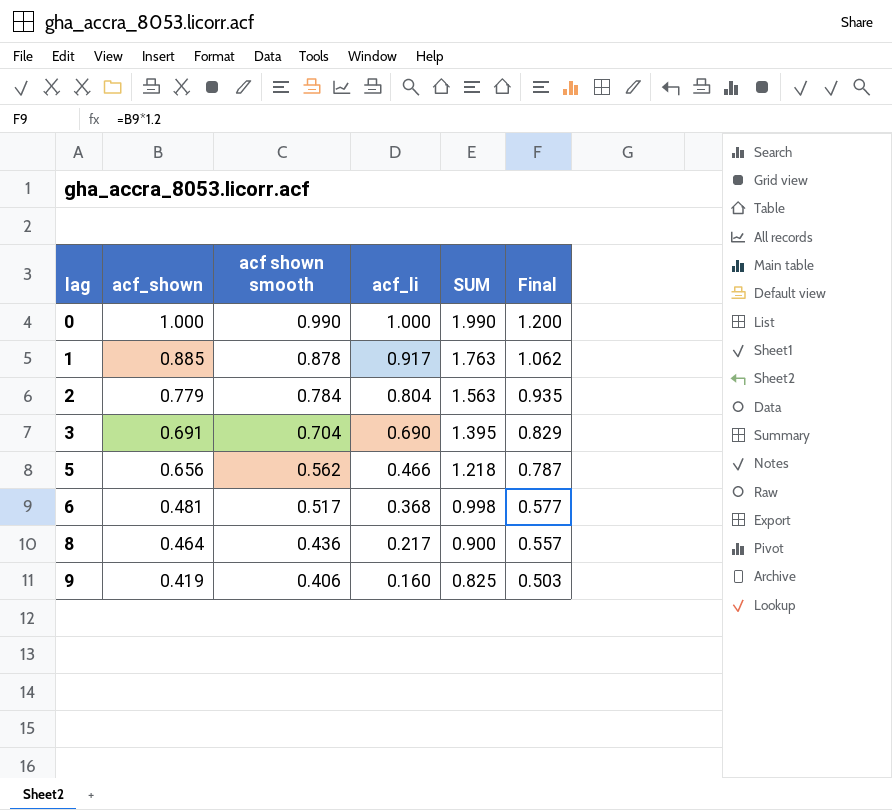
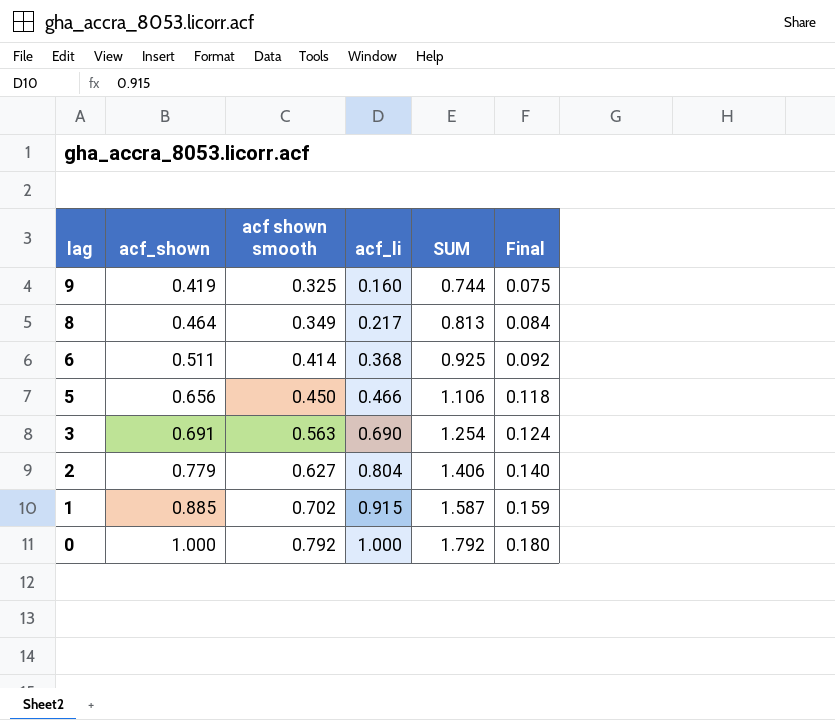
row order: lag ascending -> lag descending
column Final | formula: [acf_shown] * 1.2 -> [acf_shown] * 0.18
9 | acf shown smooth: 0.406 -> 0.325
9 | SUM: 0.825 -> 0.744
8 | acf shown smooth: 0.436 -> 0.349
8 | SUM: 0.900 -> 0.813
6 | acf_shown: 0.481 -> 0.511
6 | acf shown smooth: 0.517 -> 0.414
6 | SUM: 0.998 -> 0.925
5 | acf shown smooth: 0.562 -> 0.450
5 | SUM: 1.218 -> 1.106
3 | acf shown smooth: 0.704 -> 0.563
3 | SUM: 1.395 -> 1.254
2 | acf shown smooth: 0.784 -> 0.627
2 | SUM: 1.563 -> 1.406
1 | acf shown smooth: 0.878 -> 0.702
1 | acf_li: 0.917 -> 0.915
1 | SUM: 1.763 -> 1.587
0 | acf shown smooth: 0.990 -> 0.792
0 | SUM: 1.990 -> 1.792

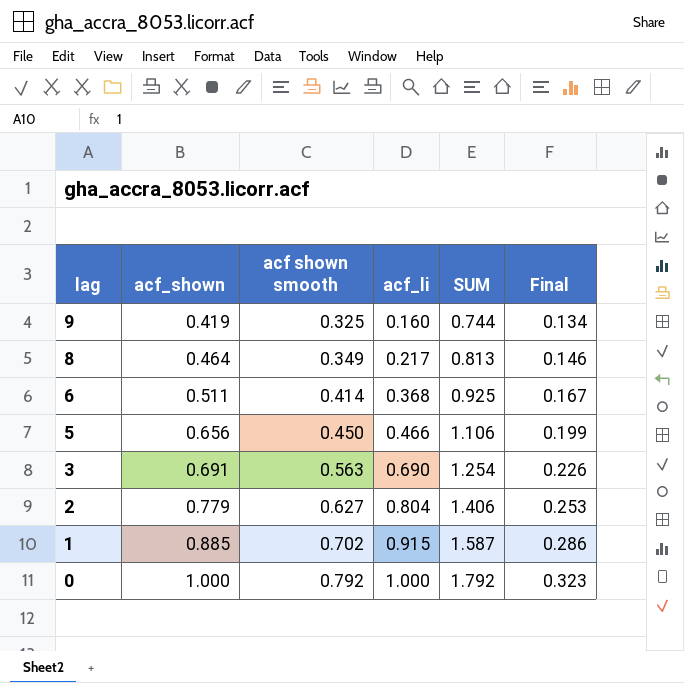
column Final | formula: [acf_shown] * 0.18 -> [SUM] * 0.18

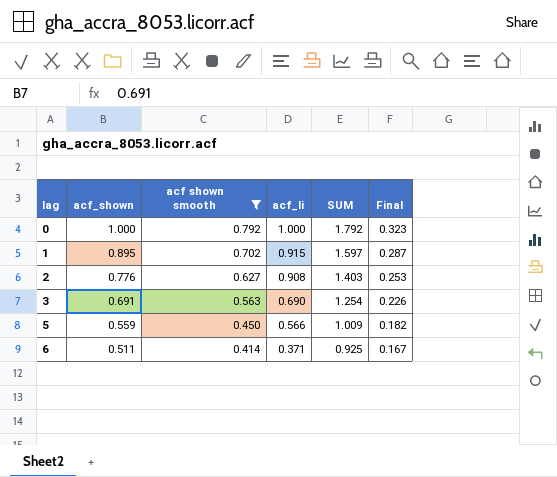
filter: none -> acf shown smooth >= 0.414
row order: lag descending -> lag ascending
1 | acf_shown: 0.885 -> 0.895
1 | SUM: 1.587 -> 1.597
1 | Final: 0.286 -> 0.287
2 | acf_shown: 0.779 -> 0.776
2 | acf_li: 0.804 -> 0.908
2 | SUM: 1.406 -> 1.403
5 | acf_shown: 0.656 -> 0.559
5 | acf_li: 0.466 -> 0.566
5 | SUM: 1.106 -> 1.009
5 | Final: 0.199 -> 0.182
6 | acf_li: 0.368 -> 0.371

